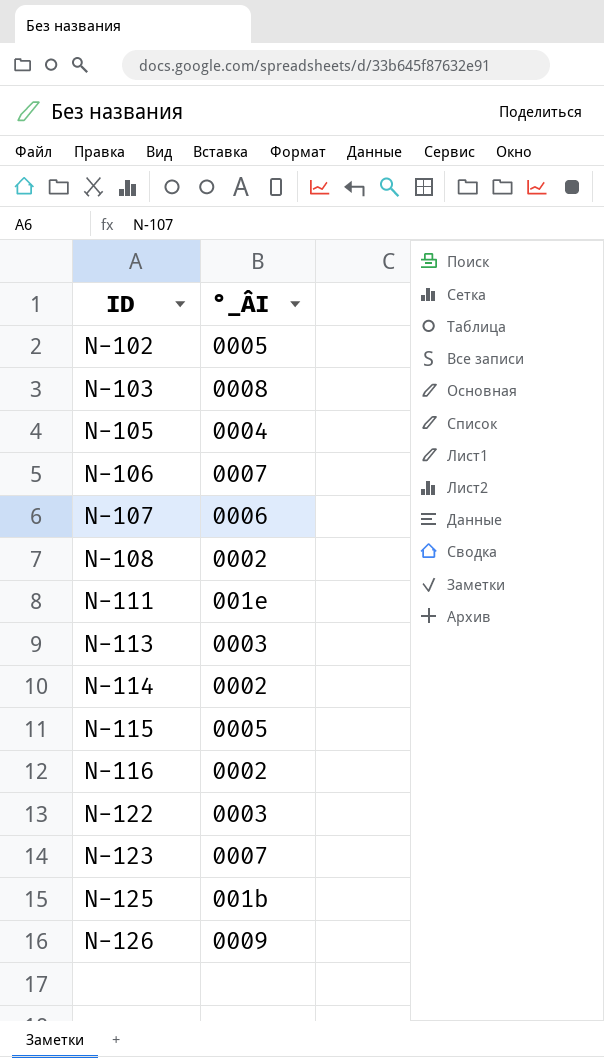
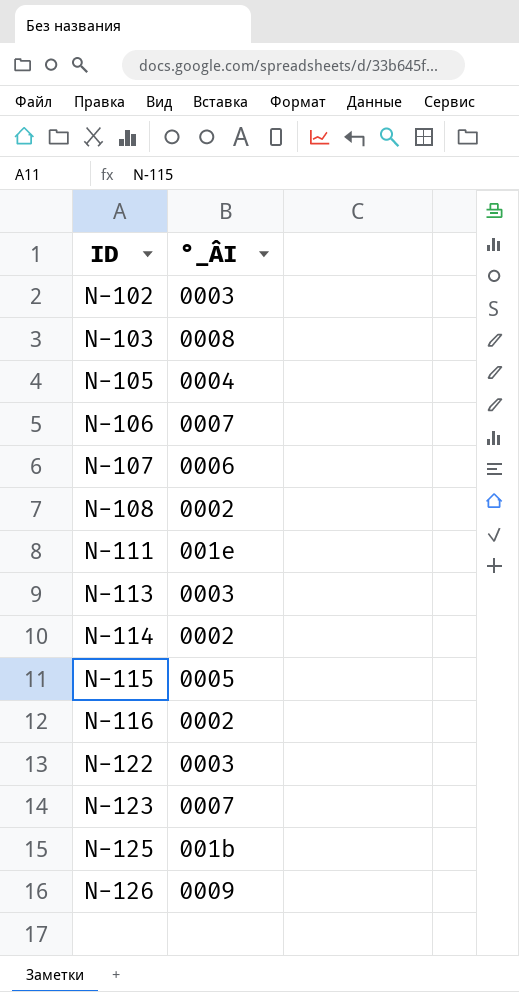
N-102 | °_ÂI: 0005 -> 0003

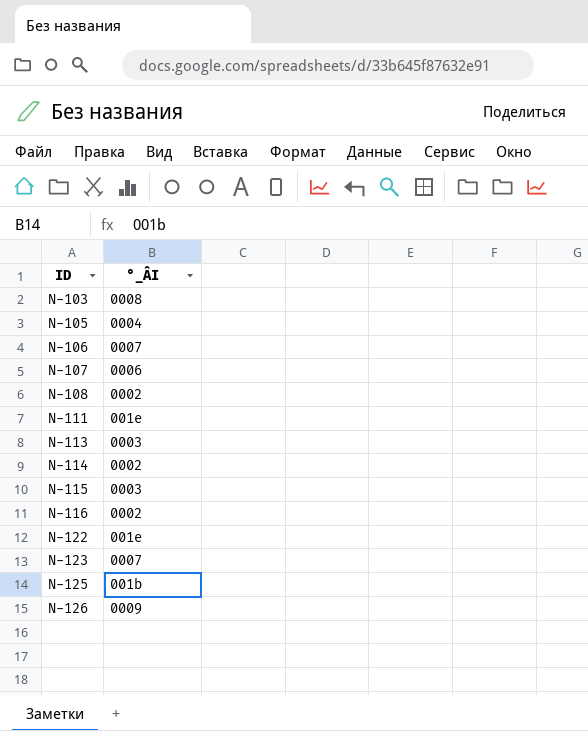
row N-102: 0003 -> none
N-115 | °_ÂI: 0005 -> 0003
N-122 | °_ÂI: 0003 -> 001e

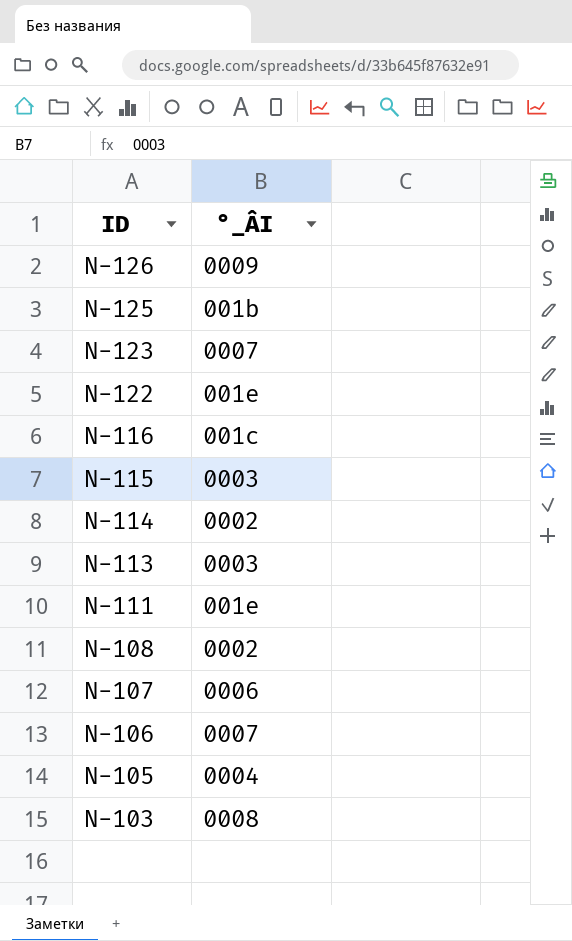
row order: ID ascending -> ID descending
N-116 | °_ÂI: 0002 -> 001c

